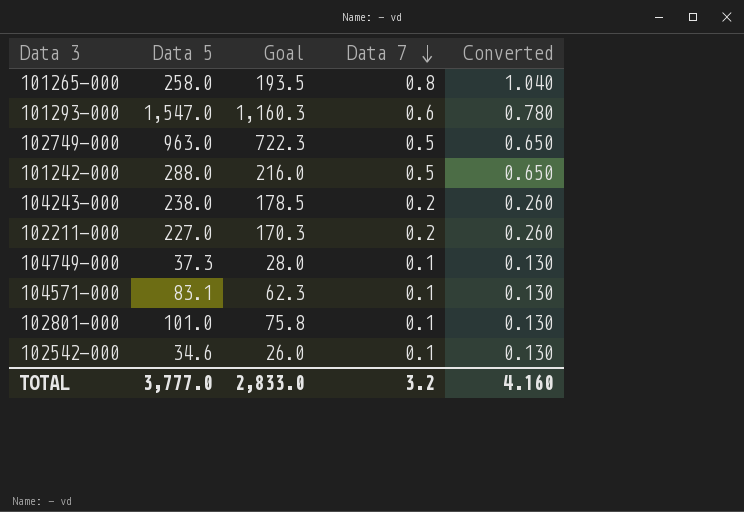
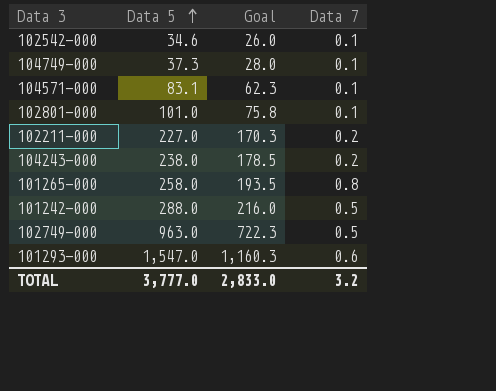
row order: Data 7 descending -> Data 5 ascending
column Converted | formula: [Data 7] * 1.3 -> none

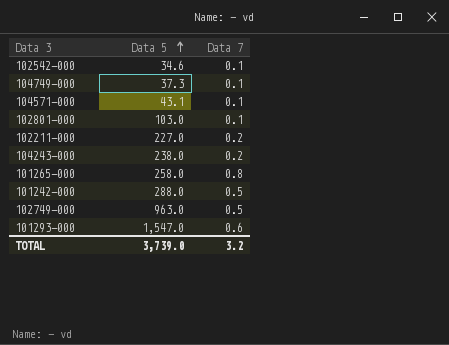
column Goal | formula: [Data 5] * 0.75 -> none
104571-000 | Data 5: 83.1 -> 43.1
102801-000 | Data 5: 101.0 -> 103.0
TOTAL | Data 5: 3,777.0 -> 3,739.0

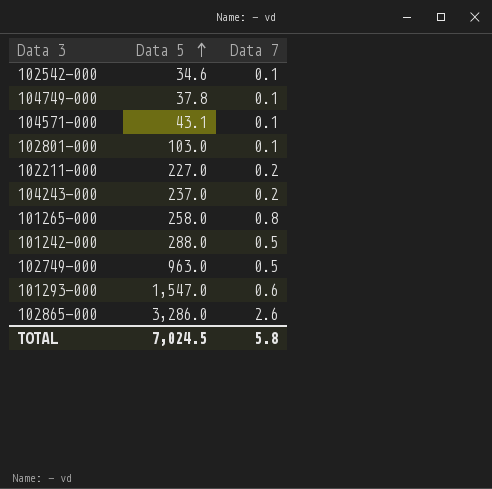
104749-000 | Data 5: 37.3 -> 37.8
104243-000 | Data 5: 238.0 -> 237.0
row 102865-000: none -> 3,286.0 | 2.6
TOTAL | Data 5: 3,739.0 -> 7,024.5
TOTAL | Data 7: 3.2 -> 5.8

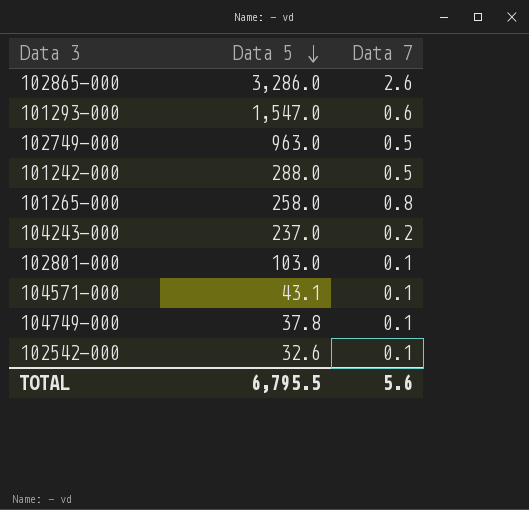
row order: Data 5 ascending -> Data 5 descending
row 102211-000: 227.0 | 0.2 -> none
102542-000 | Data 5: 34.6 -> 32.6
TOTAL | Data 5: 7,024.5 -> 6,795.5
TOTAL | Data 7: 5.8 -> 5.6

